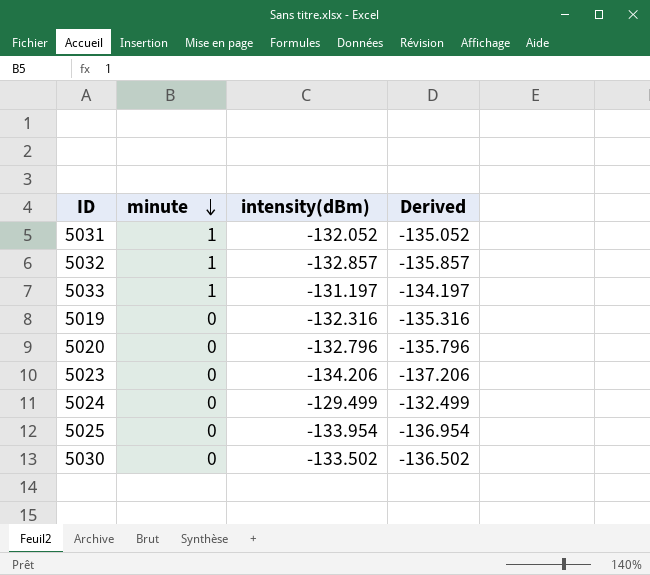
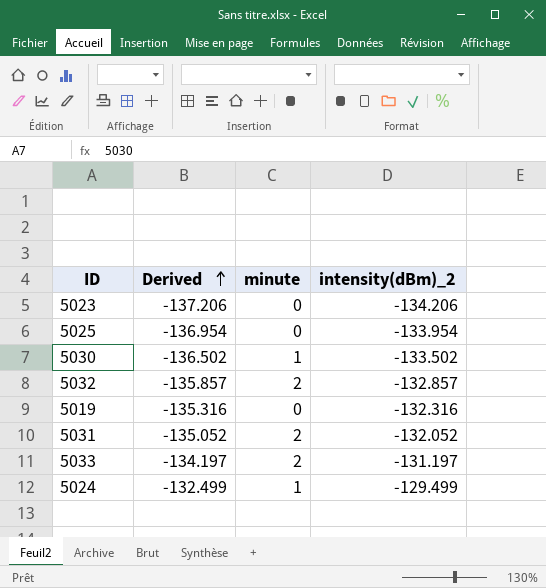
row order: minute descending -> Derived ascending
column Derived | position: 4 -> 2
column name: intensity(dBm) -> intensity(dBm)_2
row 5020: 0 | -132.796 | -135.796 -> none
5030 | minute: 0 -> 1
5032 | minute: 1 -> 2
5031 | minute: 1 -> 2
5033 | minute: 1 -> 2
5024 | minute: 0 -> 1

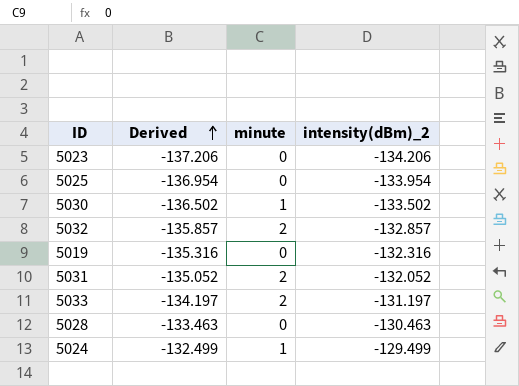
row 5028: none -> -133.463 | 0 | -130.463

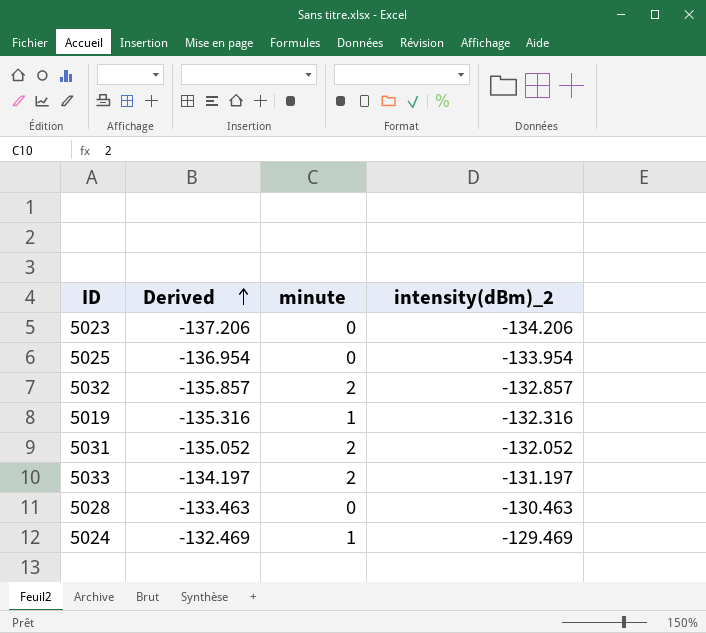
row 5030: -136.502 | 1 | -133.502 -> none
5019 | minute: 0 -> 1
5024 | Derived: -132.499 -> -132.469
5024 | intensity(dBm)_2: -129.499 -> -129.469

